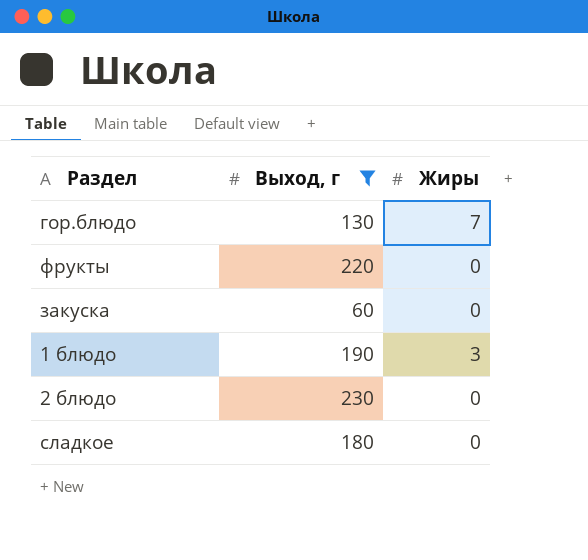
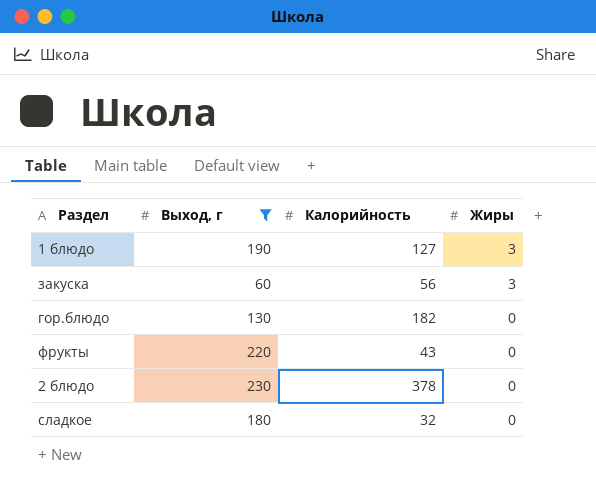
row order: none -> Жиры descending
column Калорийность | position: none -> 3
закуска | Жиры: 0 -> 3
гор.блюдо | Жиры: 7 -> 0

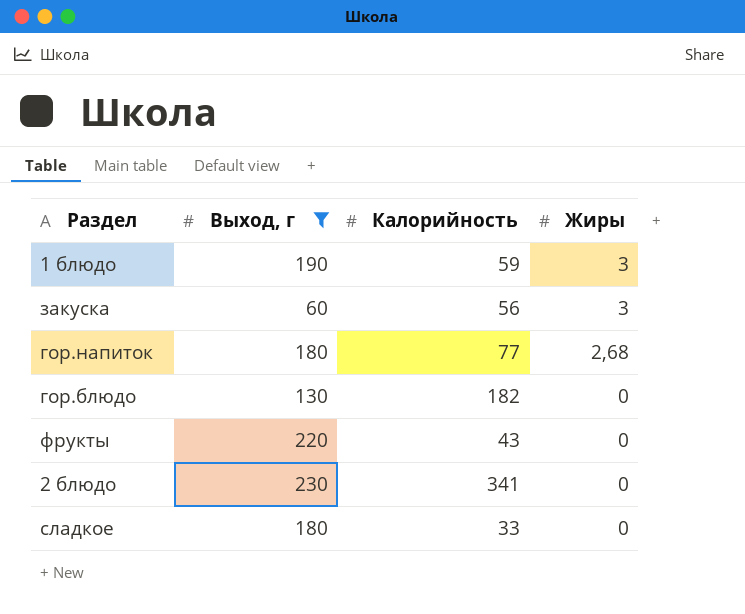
1 блюдо | Калорийность: 127 -> 59
row гор.напиток: none -> 180 | 77 | 2,68
2 блюдо | Калорийность: 378 -> 341
сладкое | Калорийность: 32 -> 33

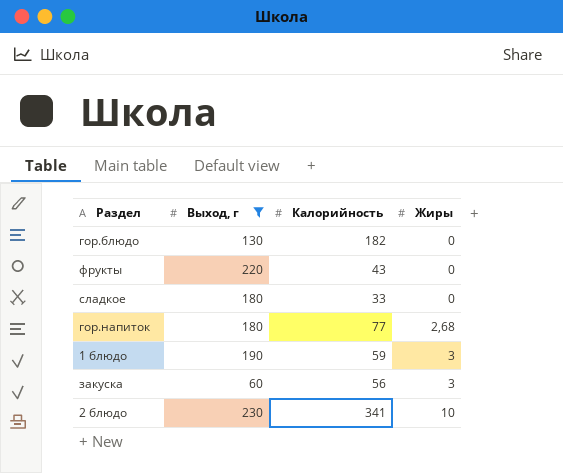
row order: Жиры descending -> Жиры ascending
2 блюдо | Жиры: 0 -> 10

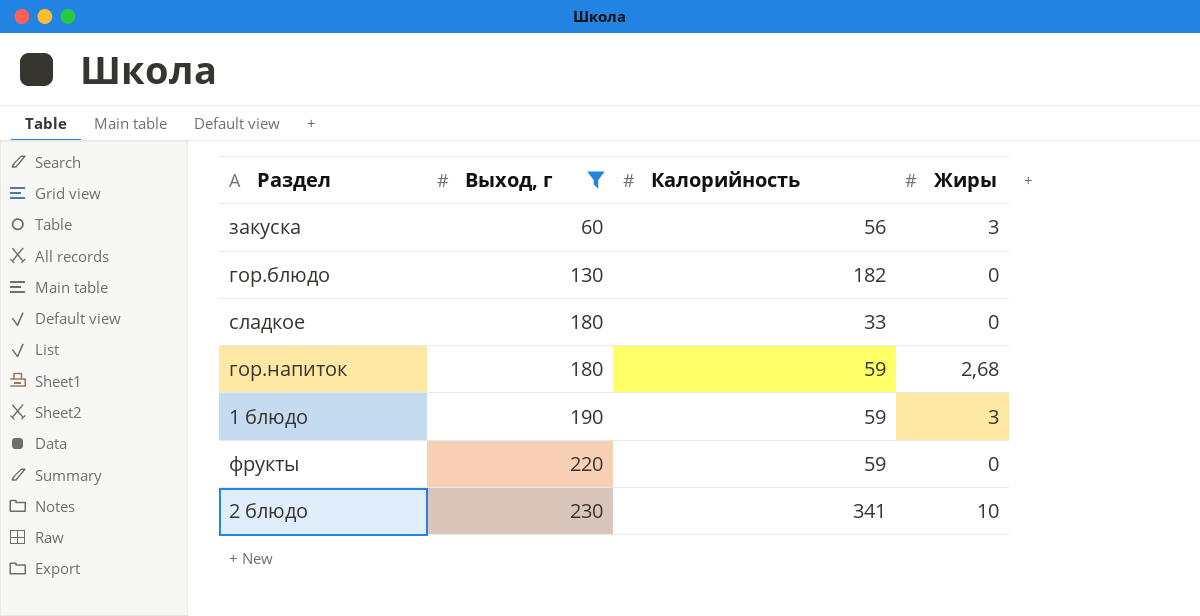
row order: Жиры ascending -> Выход, г ascending
гор.напиток | Калорийность: 77 -> 59
фрукты | Калорийность: 43 -> 59

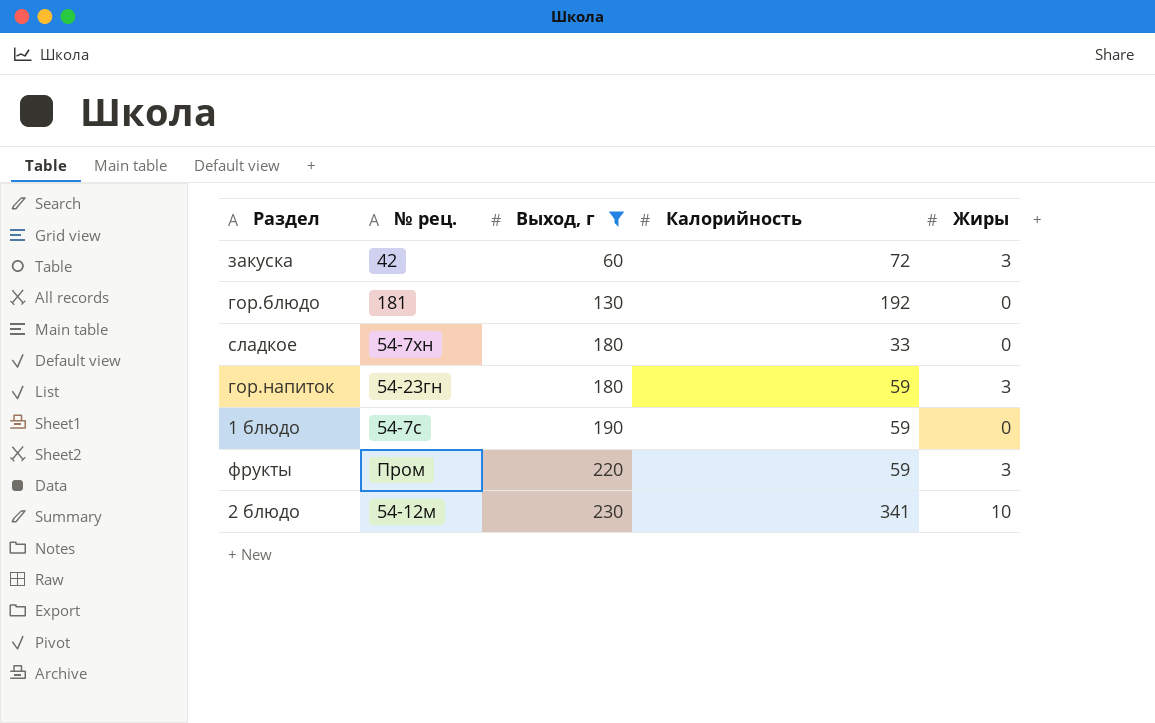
column № рец. | position: none -> 2
закуска | Калорийность: 56 -> 72
гор.блюдо | Калорийность: 182 -> 192
гор.напиток | Жиры: 2,68 -> 3
1 блюдо | Жиры: 3 -> 0
фрукты | Жиры: 0 -> 3

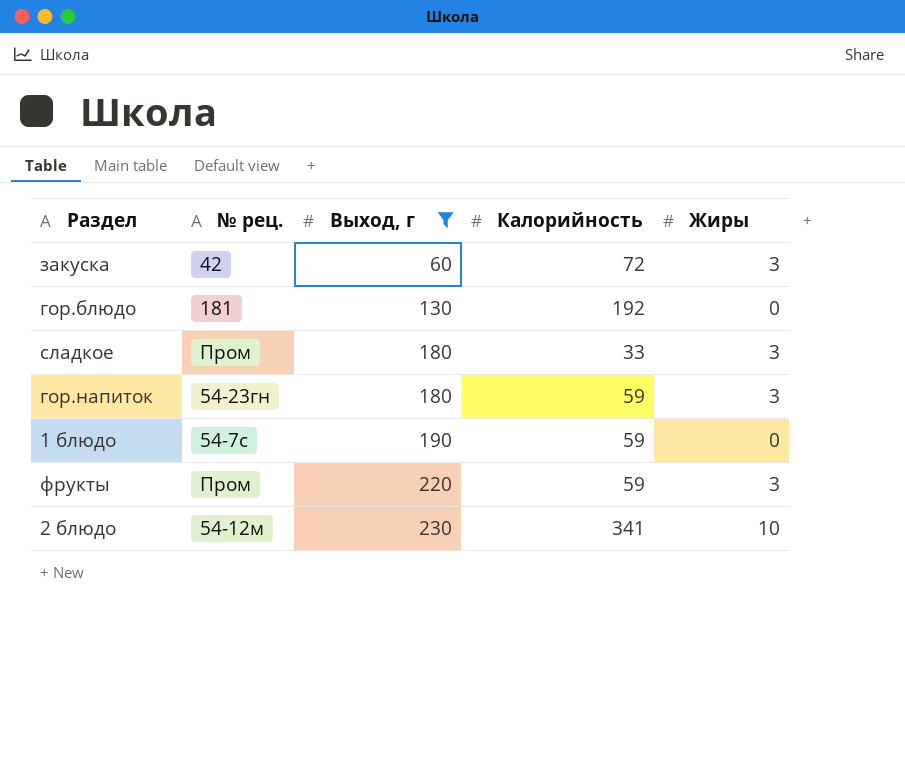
сладкое | № рец.: 54-7хн -> Пром
сладкое | Жиры: 0 -> 3

